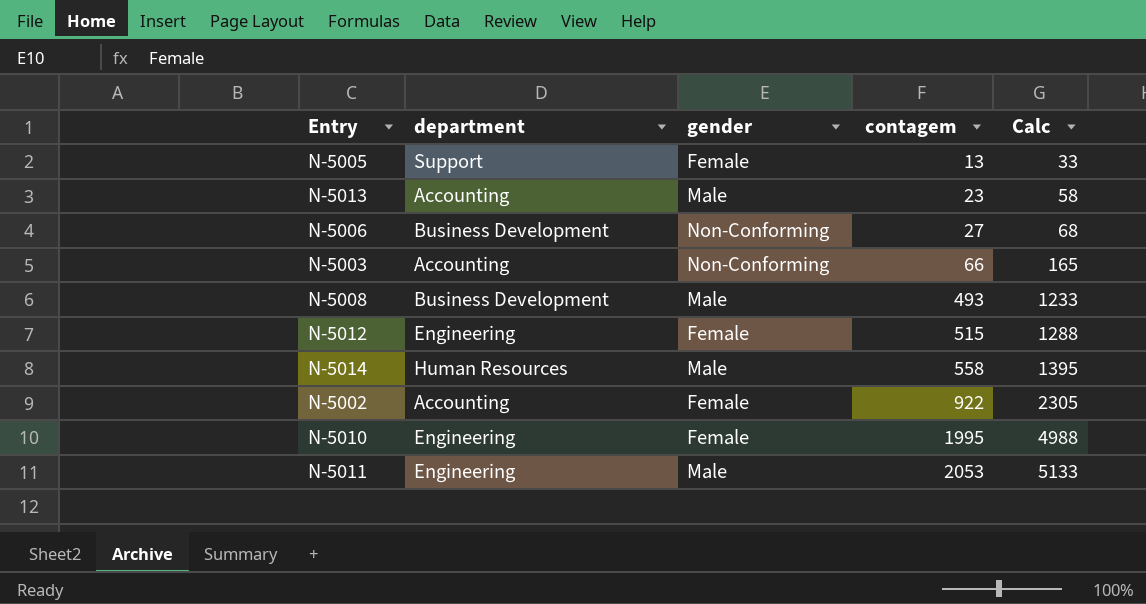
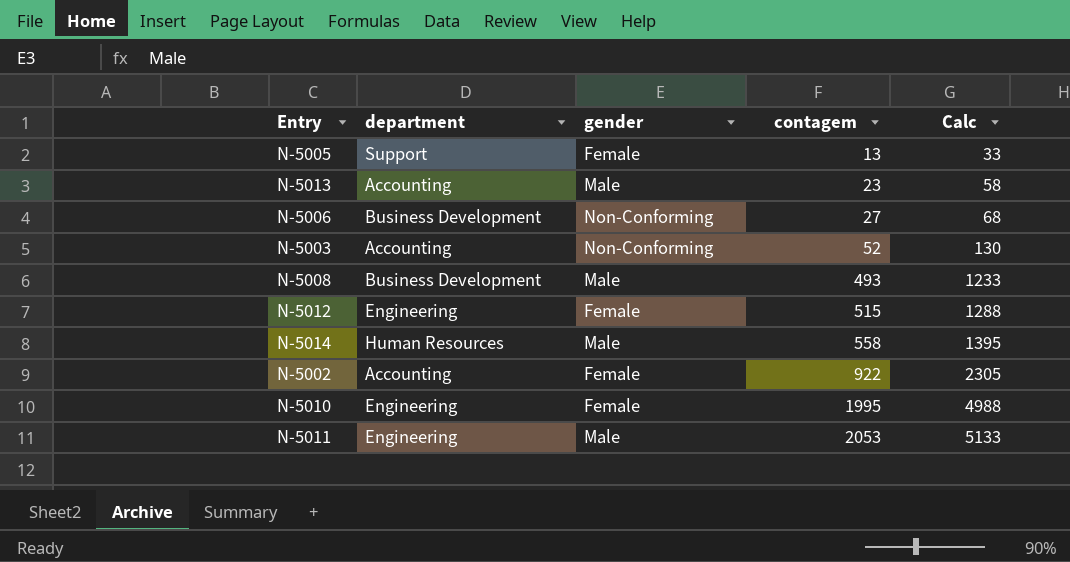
N-5003 | contagem: 66 -> 52
N-5003 | Calc: 165 -> 130

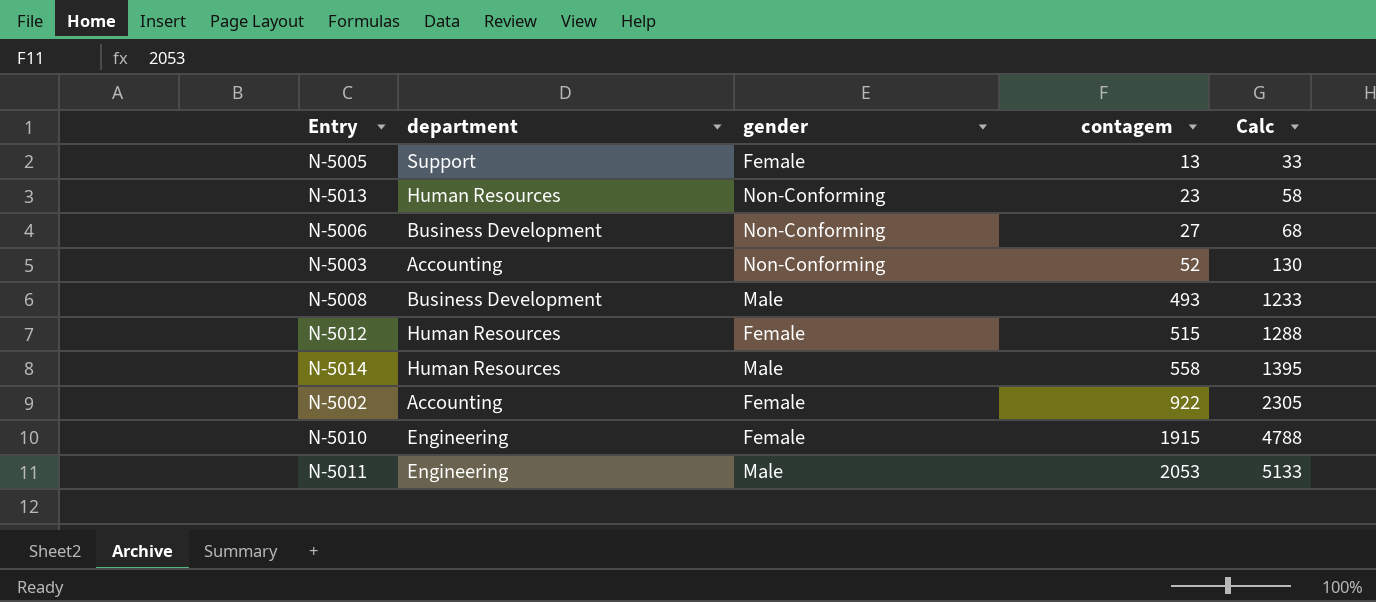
N-5013 | department: Accounting -> Human Resources
N-5013 | gender: Male -> Non-Conforming
N-5012 | department: Engineering -> Human Resources
N-5010 | contagem: 1995 -> 1915
N-5010 | Calc: 4988 -> 4788

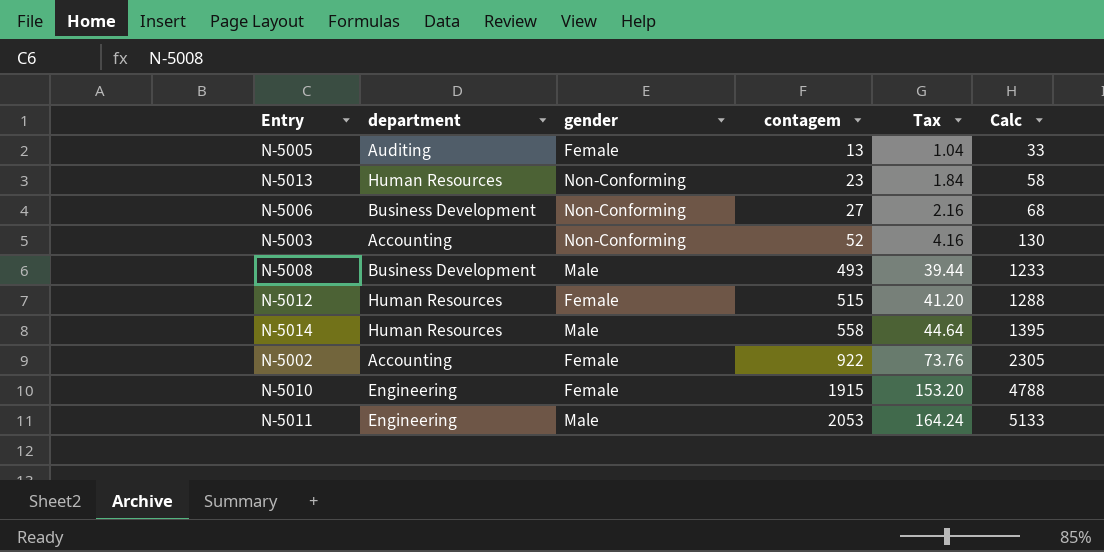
column Tax | formula: none -> [contagem] * 0.08
N-5005 | department: Support -> Auditing

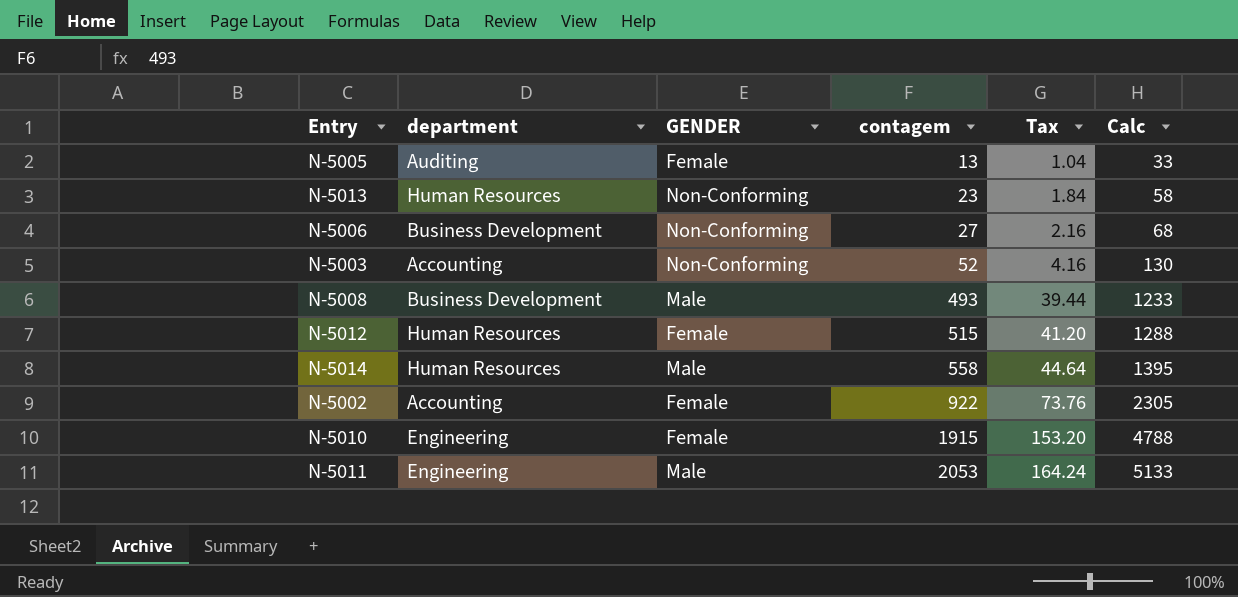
column name: gender -> GENDER

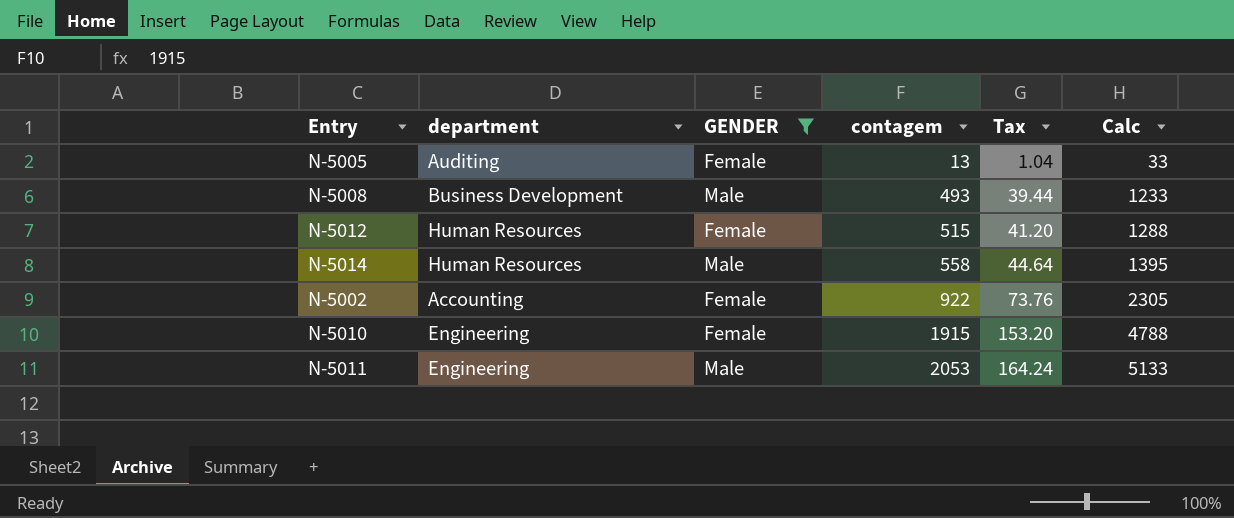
filter: none -> GENDER != Non-Conforming

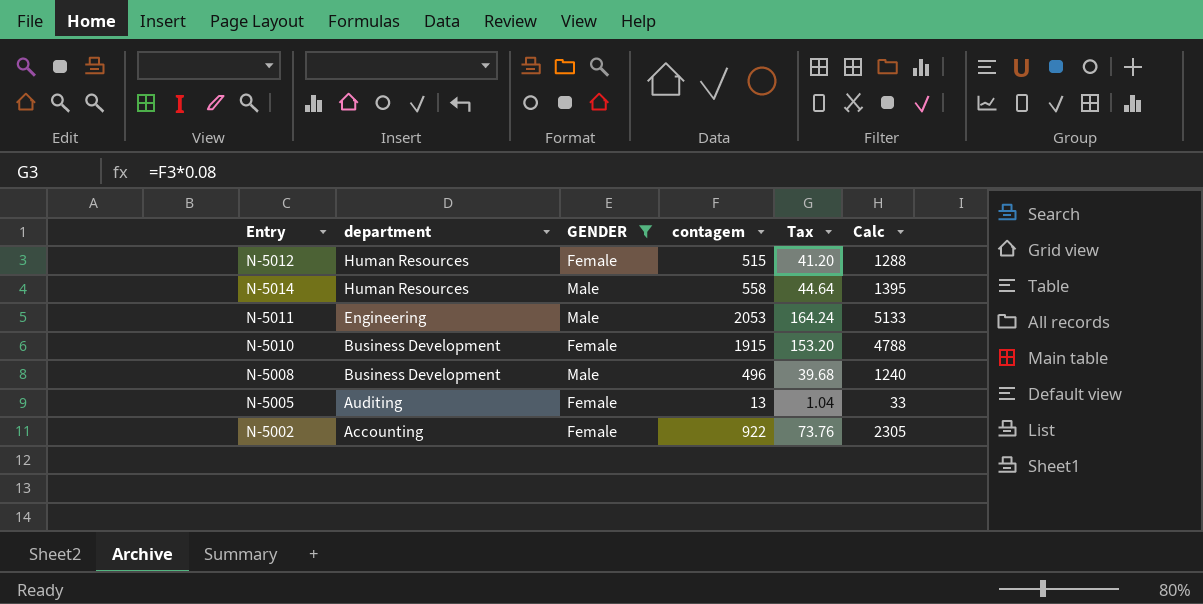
row order: contagem ascending -> department descending
N-5010 | department: Engineering -> Business Development
N-5008 | contagem: 493 -> 496
N-5008 | Tax: 39.44 -> 39.68
N-5008 | Calc: 1233 -> 1240

